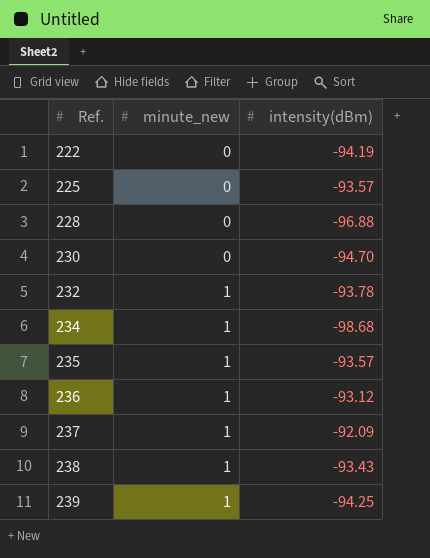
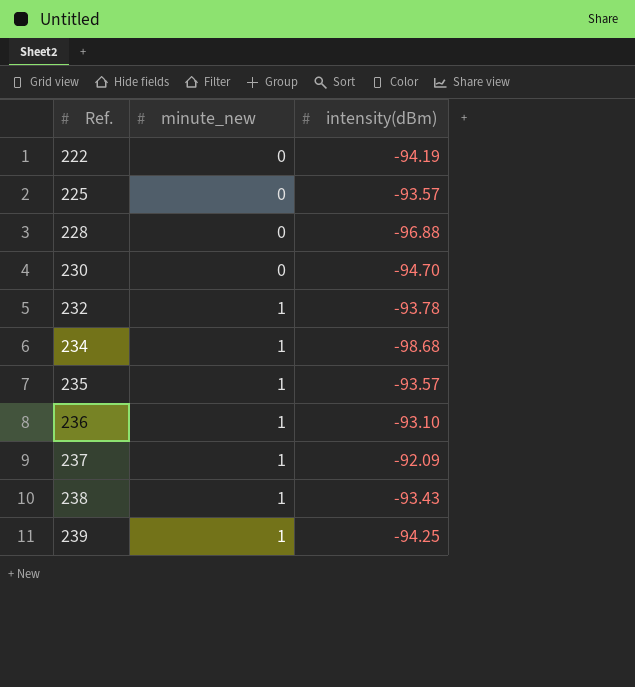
236 | intensity(dBm): -93.12 -> -93.10

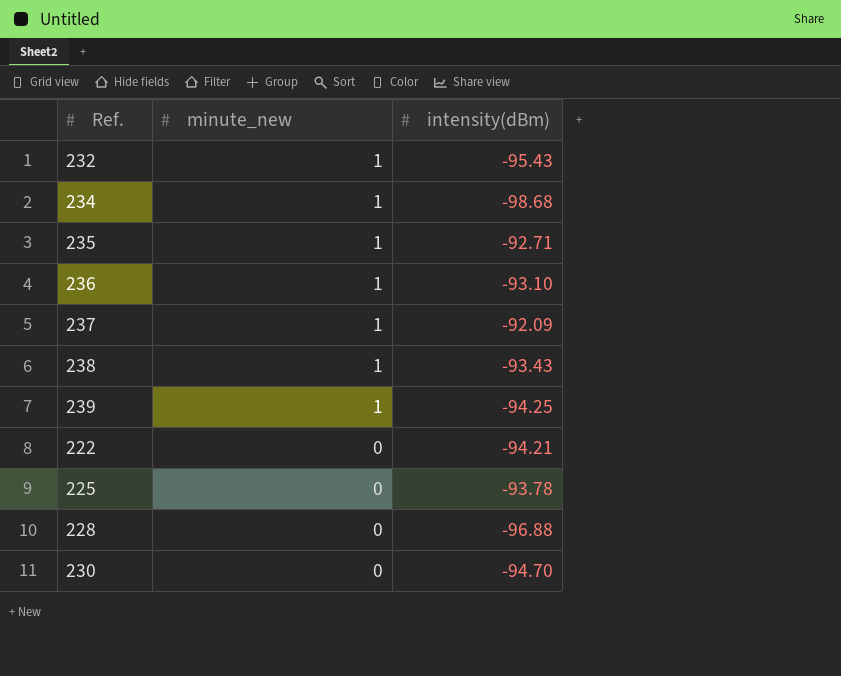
row order: Ref. ascending -> minute_new descending
232 | intensity(dBm): -93.78 -> -95.43
235 | intensity(dBm): -93.57 -> -92.71
222 | intensity(dBm): -94.19 -> -94.21
225 | intensity(dBm): -93.57 -> -93.78

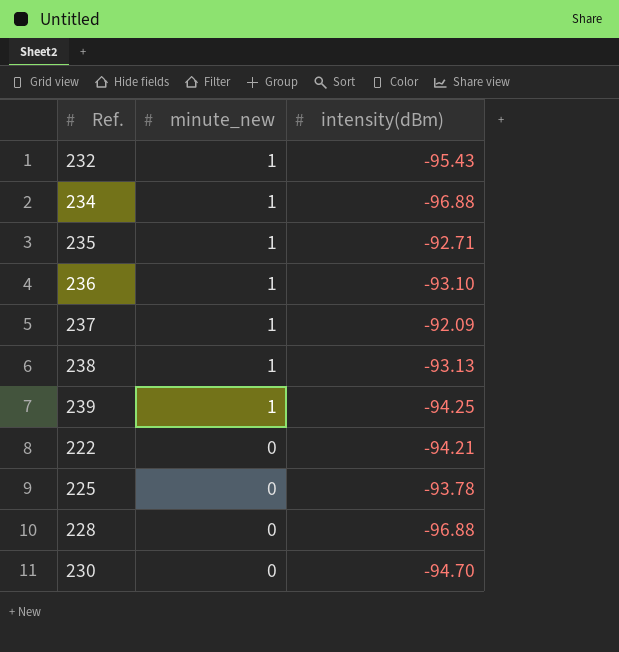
234 | intensity(dBm): -98.68 -> -96.88
238 | intensity(dBm): -93.43 -> -93.13

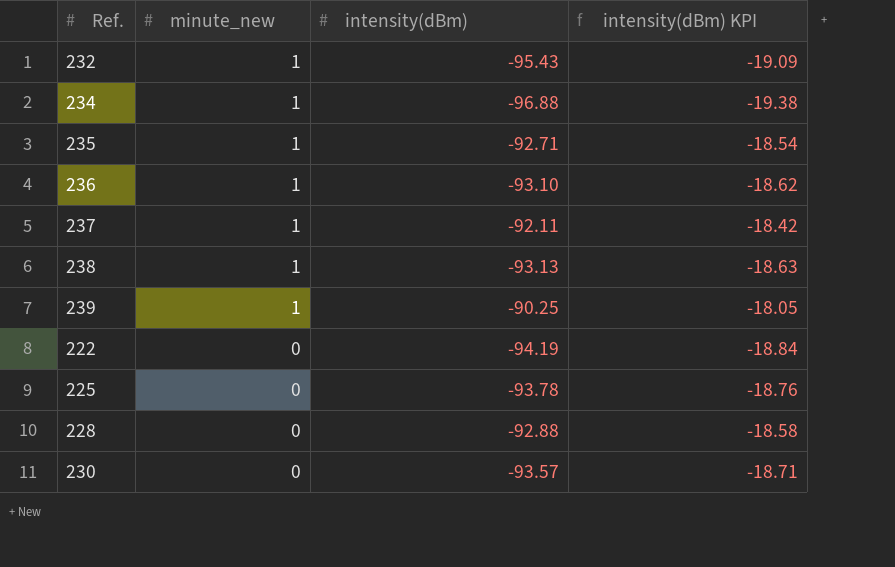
column intensity(dBm) KPI | formula: none -> [intensity(dBm)] * 0.2
237 | intensity(dBm): -92.09 -> -92.11
239 | intensity(dBm): -94.25 -> -90.25
222 | intensity(dBm): -94.21 -> -94.19
228 | intensity(dBm): -96.88 -> -92.88
230 | intensity(dBm): -94.70 -> -93.57

